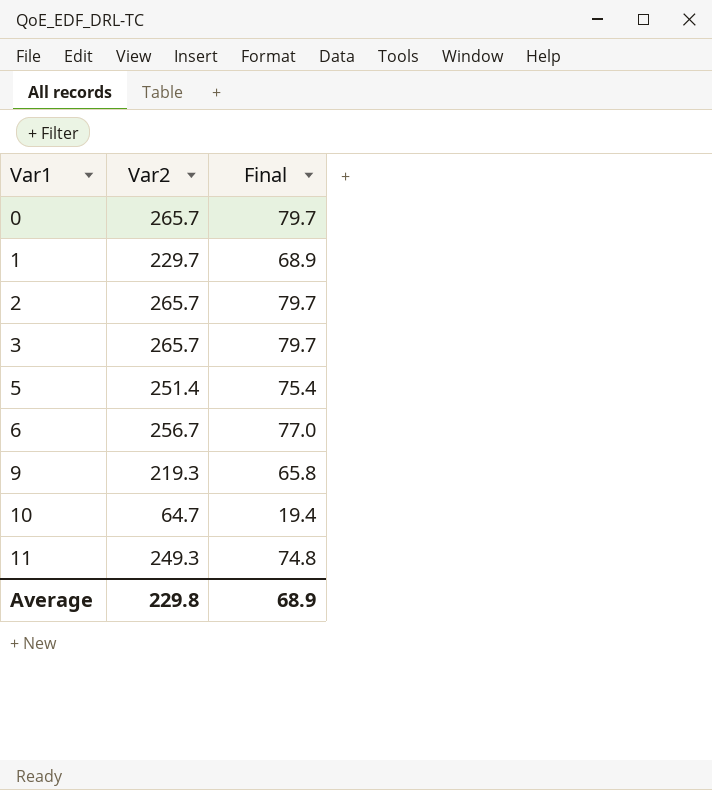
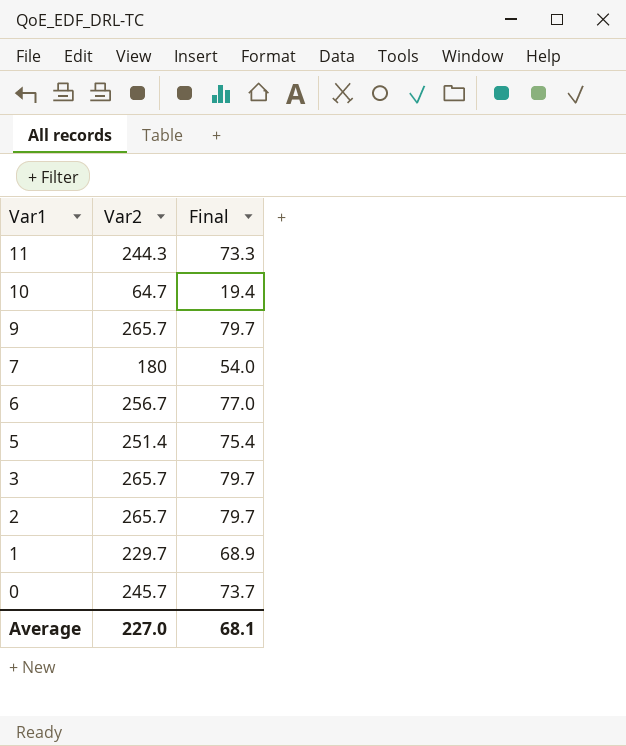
row order: Var1 ascending -> Var1 descending
11 | Var2: 249.3 -> 244.3
11 | Final: 74.8 -> 73.3
9 | Var2: 219.3 -> 265.7
9 | Final: 65.8 -> 79.7
row 7: none -> 180 | 54.0
0 | Var2: 265.7 -> 245.7
0 | Final: 79.7 -> 73.7
Average | Var2: 229.8 -> 227.0
Average | Final: 68.9 -> 68.1

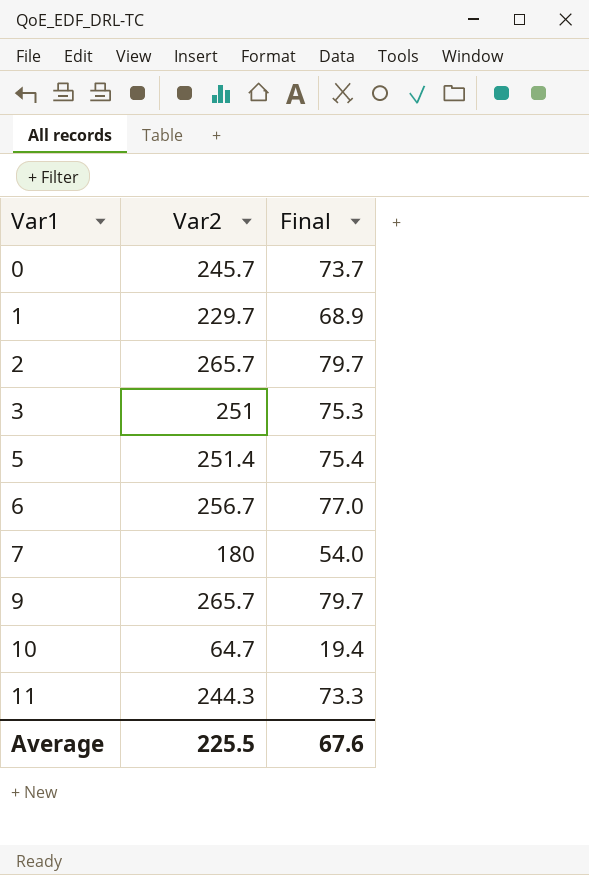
row order: Var1 descending -> Var1 ascending
3 | Var2: 265.7 -> 251
3 | Final: 79.7 -> 75.3
Average | Var2: 227.0 -> 225.5
Average | Final: 68.1 -> 67.6

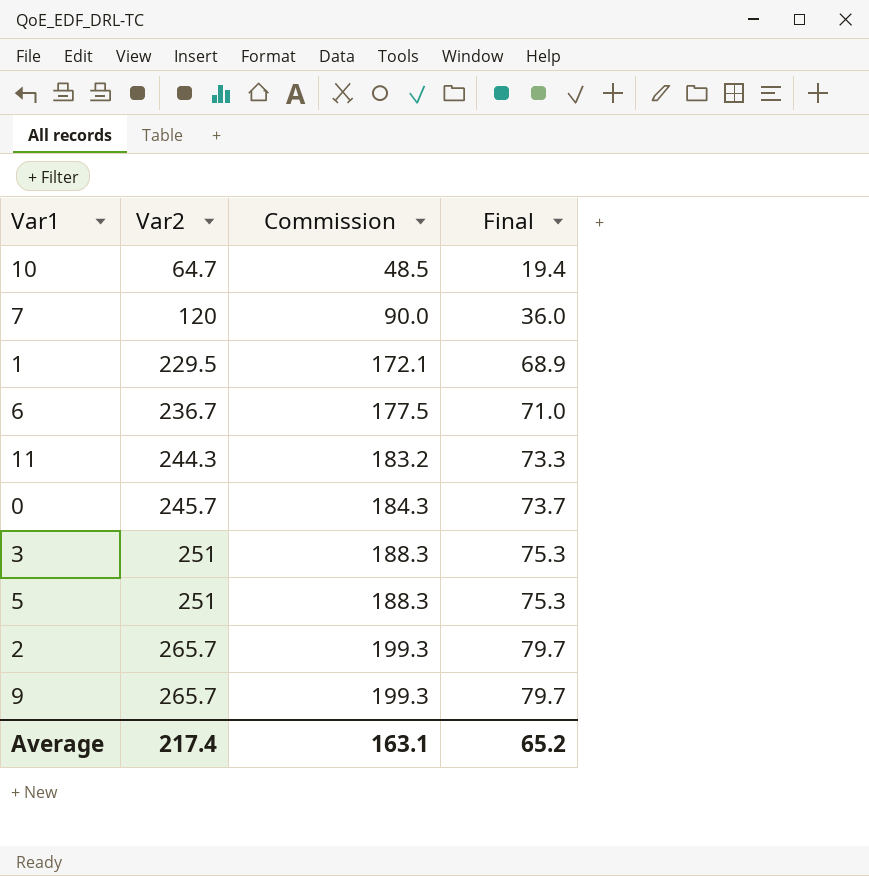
row order: Var1 ascending -> Var2 ascending
column Commission | formula: none -> [Var2] * 0.75
7 | Var2: 180 -> 120
7 | Final: 54.0 -> 36.0
1 | Var2: 229.7 -> 229.5
6 | Var2: 256.7 -> 236.7
6 | Final: 77.0 -> 71.0
5 | Var2: 251.4 -> 251
5 | Final: 75.4 -> 75.3
Average | Var2: 225.5 -> 217.4
Average | Final: 67.6 -> 65.2

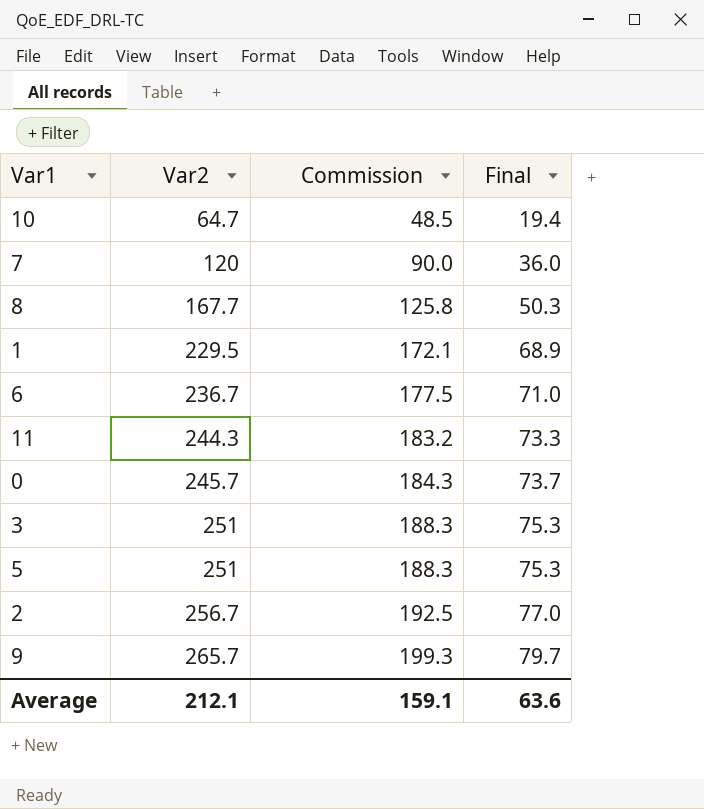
row 8: none -> 167.7 | 125.8 | 50.3
2 | Var2: 265.7 -> 256.7
2 | Commission: 199.3 -> 192.5
2 | Final: 79.7 -> 77.0
Average | Var2: 217.4 -> 212.1
Average | Commission: 163.1 -> 159.1
Average | Final: 65.2 -> 63.6

